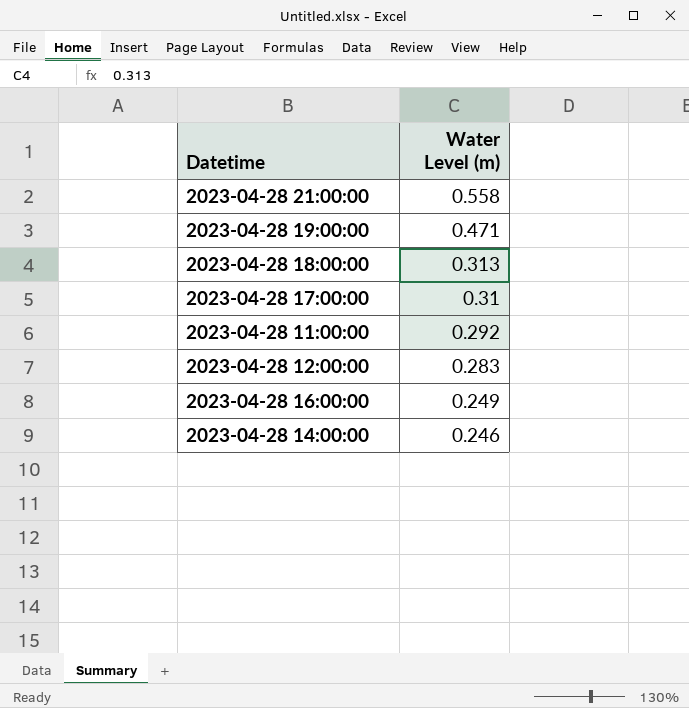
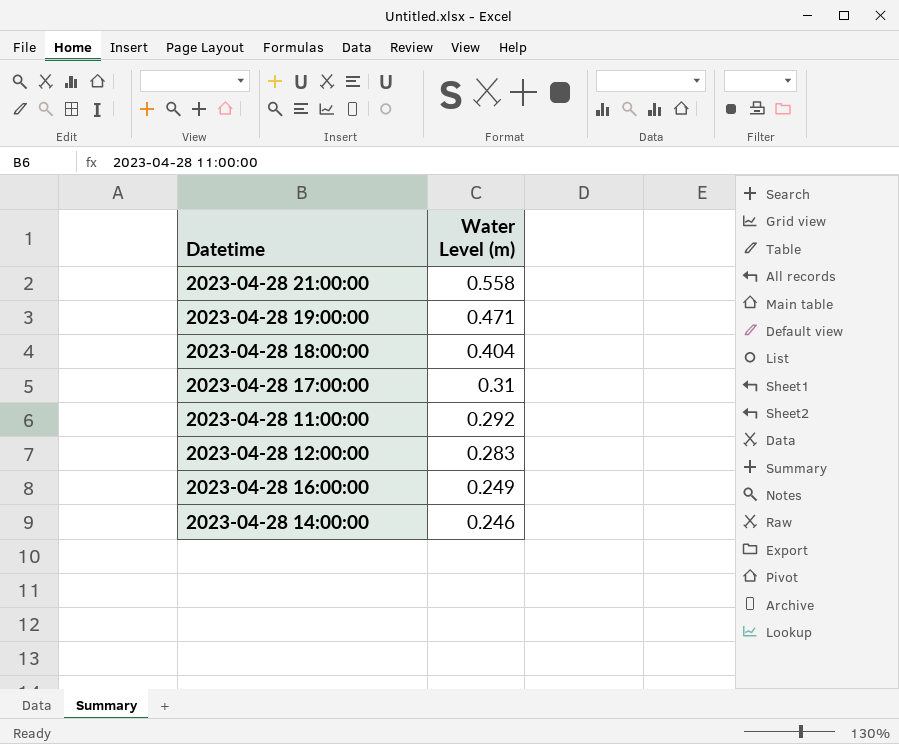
2023-04-28 18:00:00 | Water Level (m): 0.313 -> 0.404

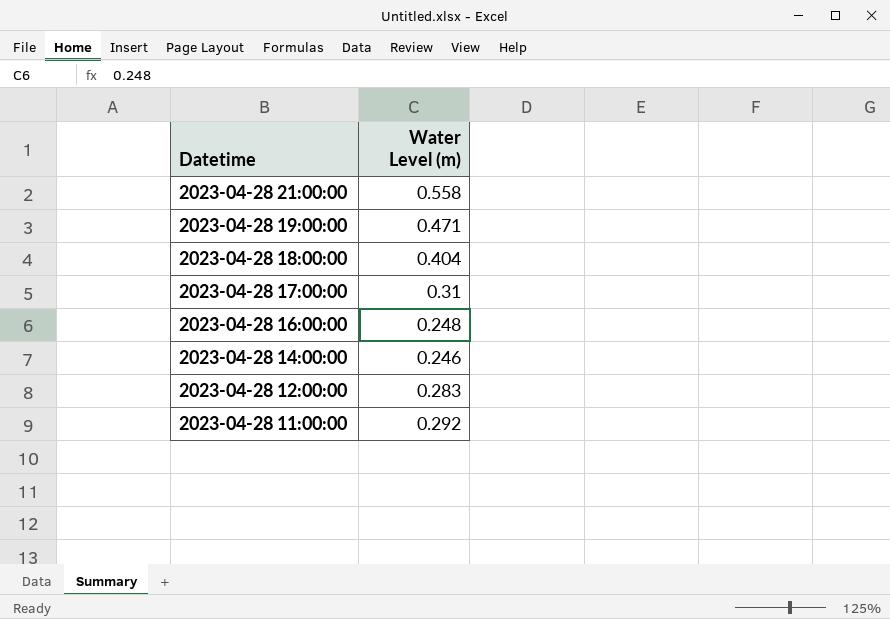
row order: Water Level (m) descending -> Datetime descending
2023-04-28 16:00:00 | Water Level (m): 0.249 -> 0.248

